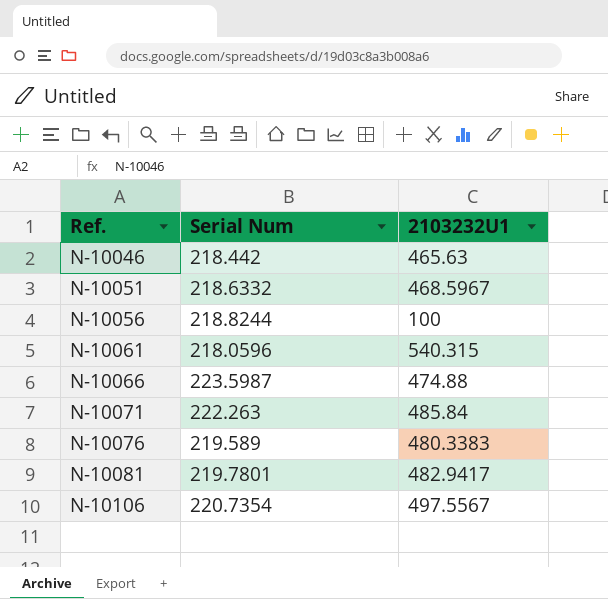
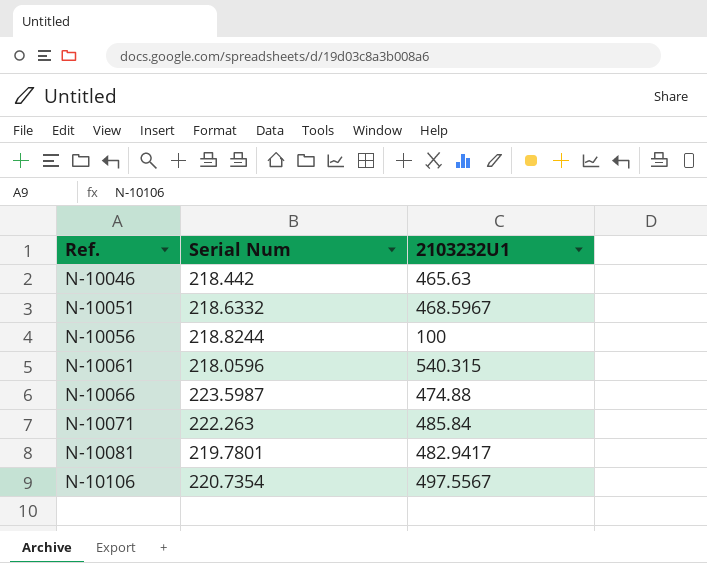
row N-10076: 219.589 | 480.3383 -> none

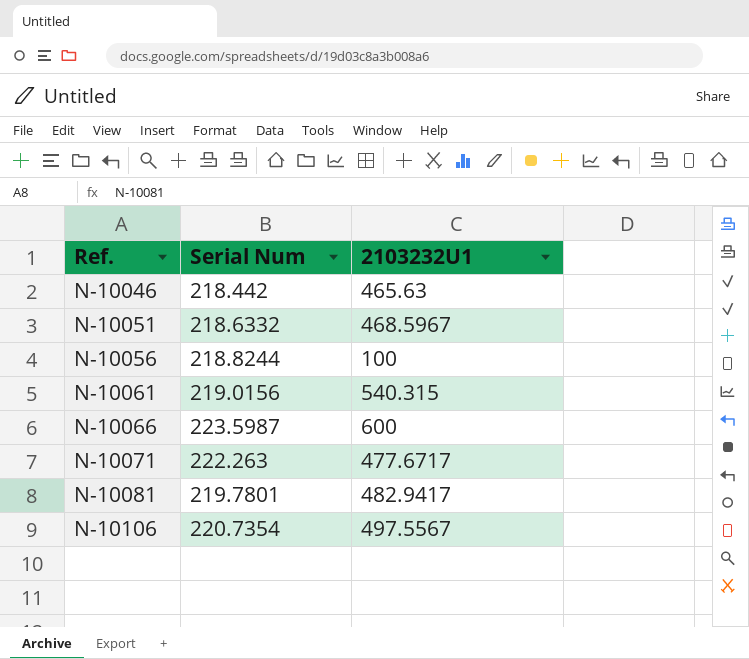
N-10061 | Serial Num: 218.0596 -> 219.0156
N-10066 | 2103232U1: 474.88 -> 600
N-10071 | 2103232U1: 485.84 -> 477.6717

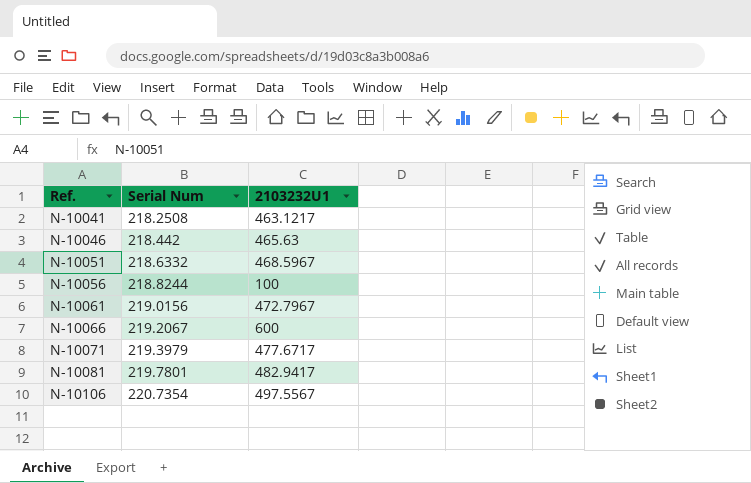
row N-10041: none -> 218.2508 | 463.1217
N-10061 | 2103232U1: 540.315 -> 472.7967
N-10066 | Serial Num: 223.5987 -> 219.2067
N-10071 | Serial Num: 222.263 -> 219.3979

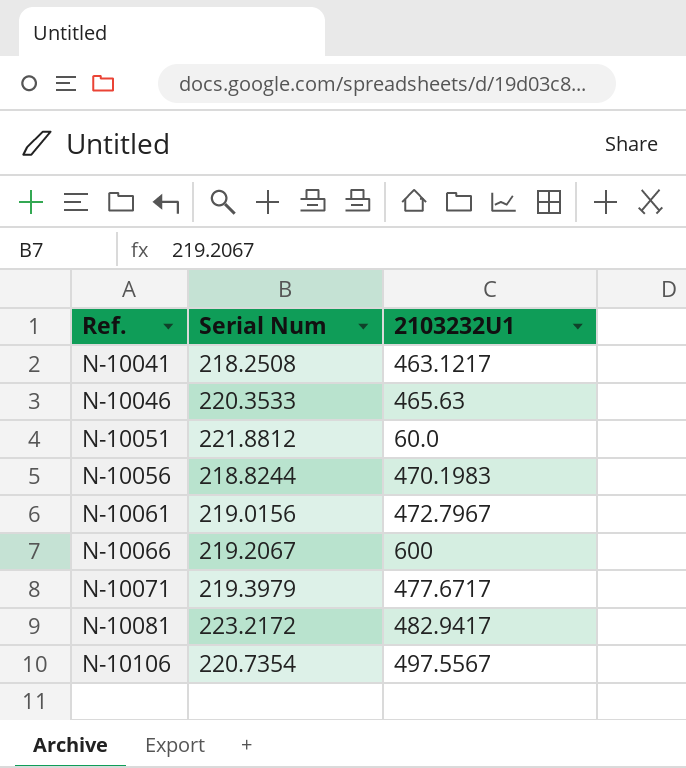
N-10046 | Serial Num: 218.442 -> 220.3533
N-10051 | Serial Num: 218.6332 -> 221.8812
N-10051 | 2103232U1: 468.5967 -> 60.0
N-10056 | 2103232U1: 100 -> 470.1983
N-10081 | Serial Num: 219.7801 -> 223.2172

